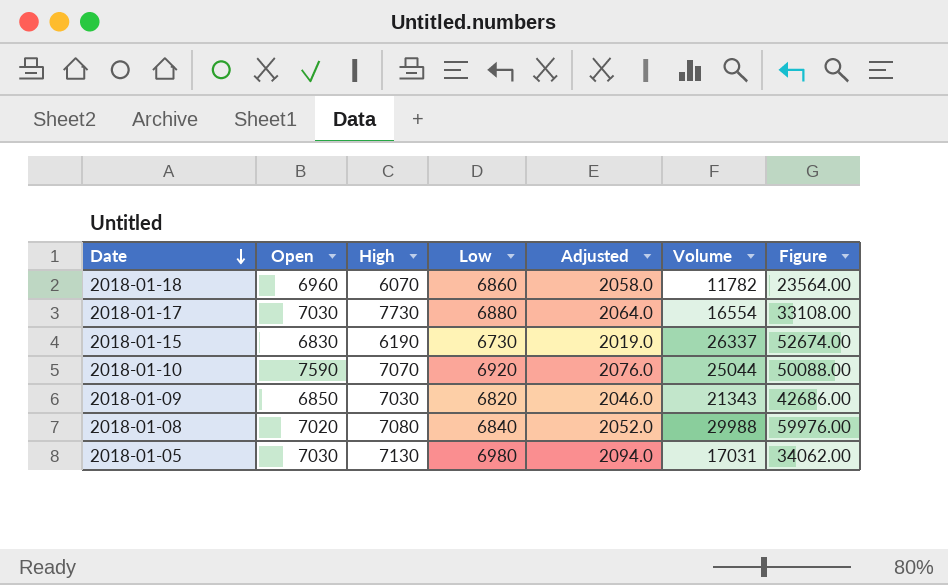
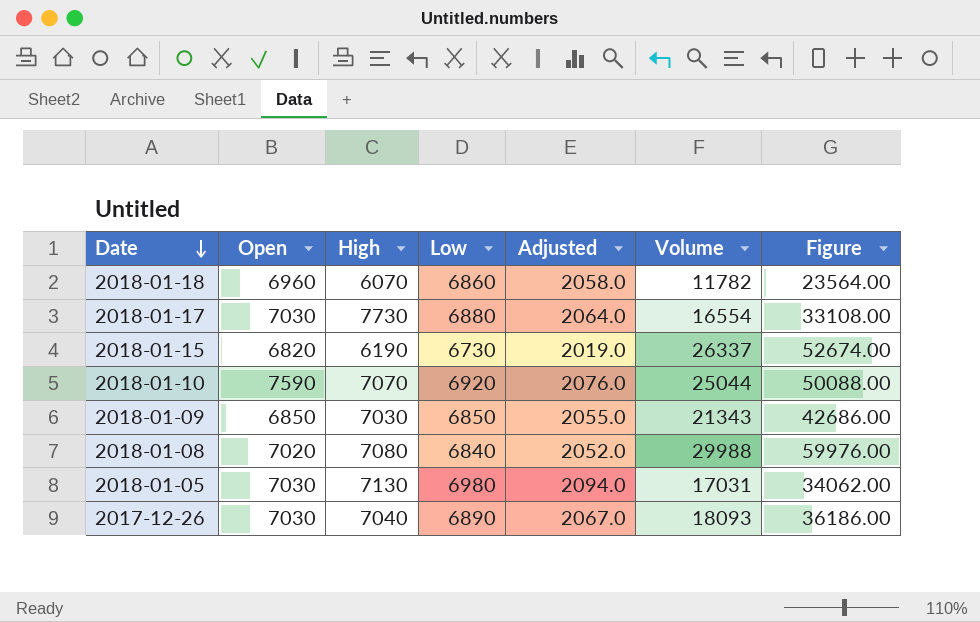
2018-01-15 | Open: 6830 -> 6820
2018-01-09 | Low: 6820 -> 6850
2018-01-09 | Adjusted: 2046.0 -> 2055.0
row 2017-12-26: none -> 7030 | 7040 | 6890 | 2067.0 | 18093 | 36186.00

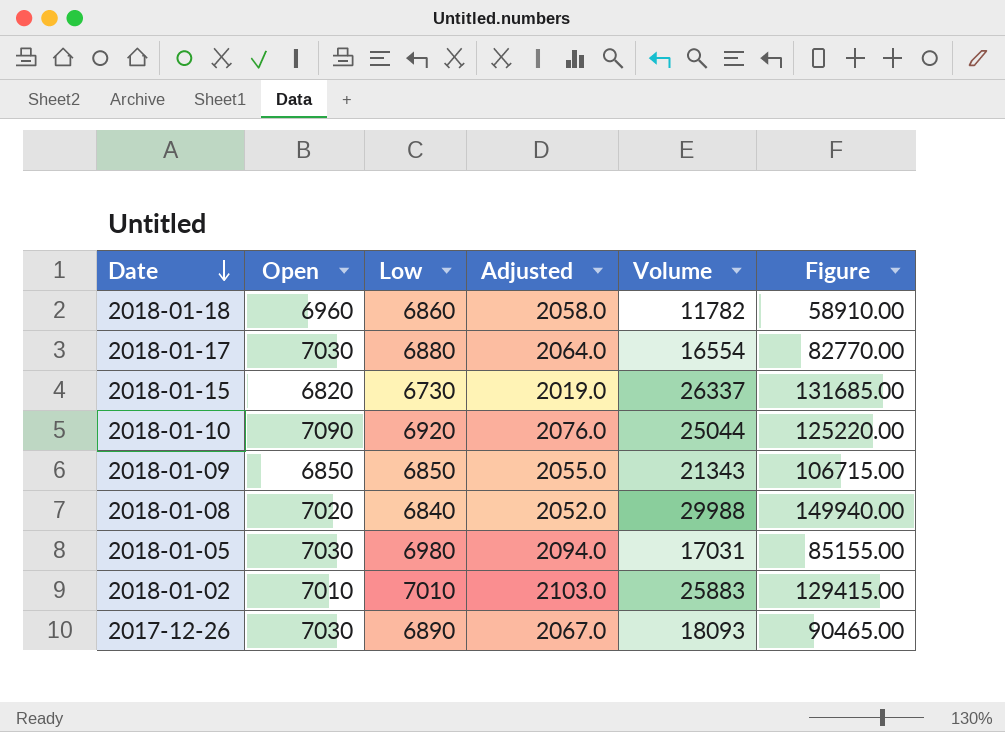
column High | position: 3 -> none
column Figure | formula: [Volume] * 2 -> [Volume] * 5
2018-01-10 | Open: 7590 -> 7090
row 2018-01-02: none -> 7010 | 7010 | 2103.0 | 25883 | 129415.00

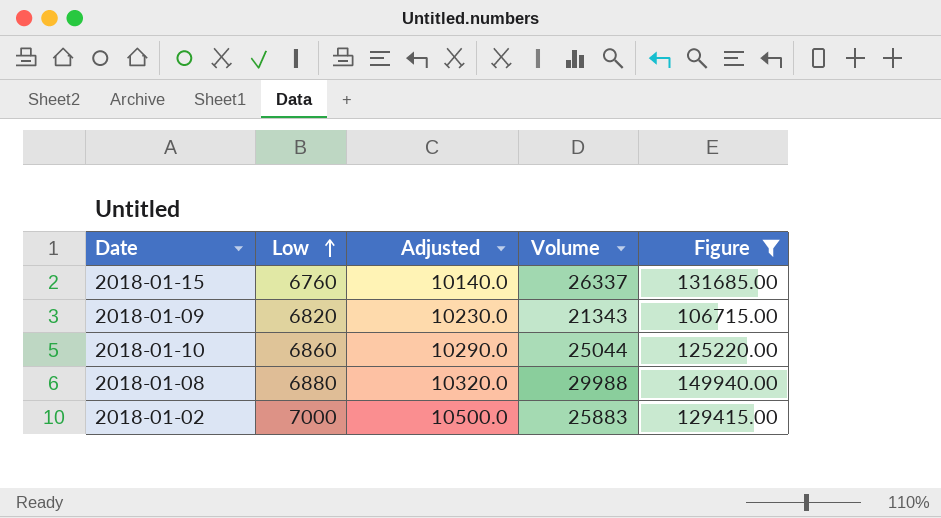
filter: none -> Figure >= 106715.00
row order: Date descending -> Low ascending
column Open | position: 2 -> none
column Adjusted | formula: [Low] * 0.3 -> [Low] * 1.5
2018-01-15 | Low: 6730 -> 6760
2018-01-09 | Low: 6850 -> 6820
2018-01-10 | Low: 6920 -> 6860
2018-01-08 | Low: 6840 -> 6880
2018-01-02 | Low: 7010 -> 7000

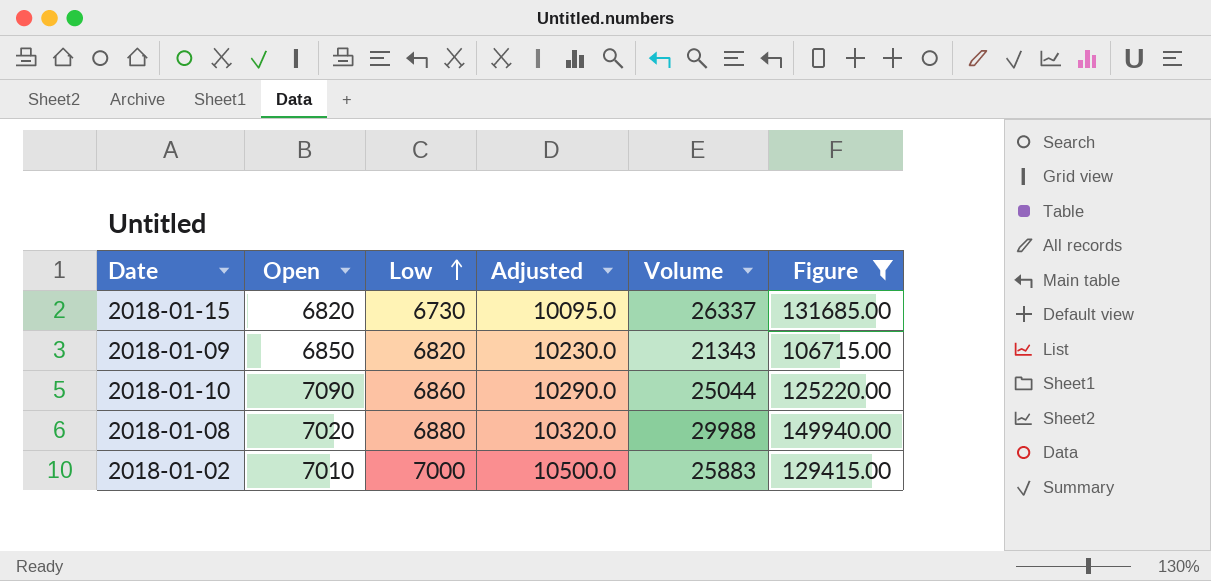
column Open | position: none -> 2
2018-01-15 | Low: 6760 -> 6730
2018-01-15 | Adjusted: 10140.0 -> 10095.0

